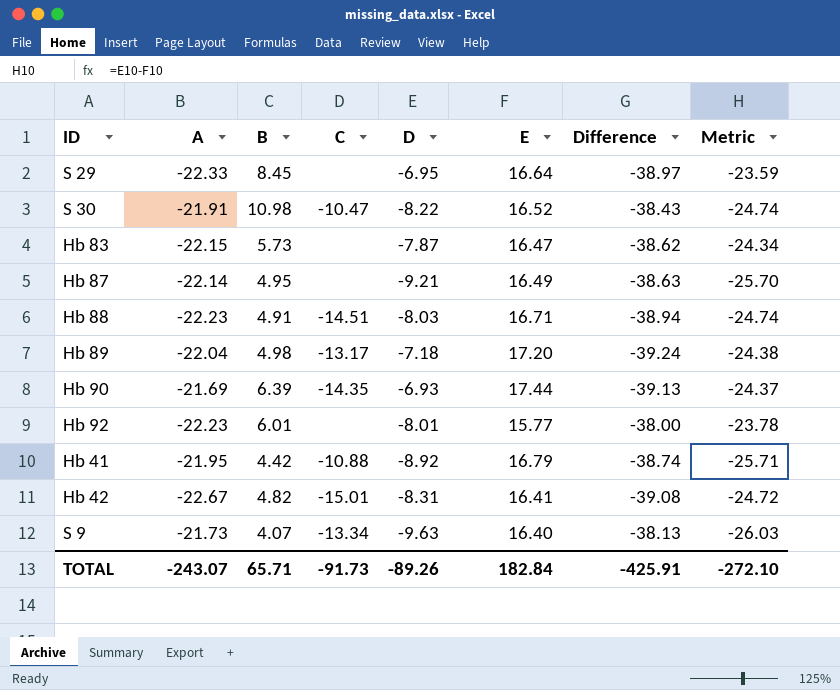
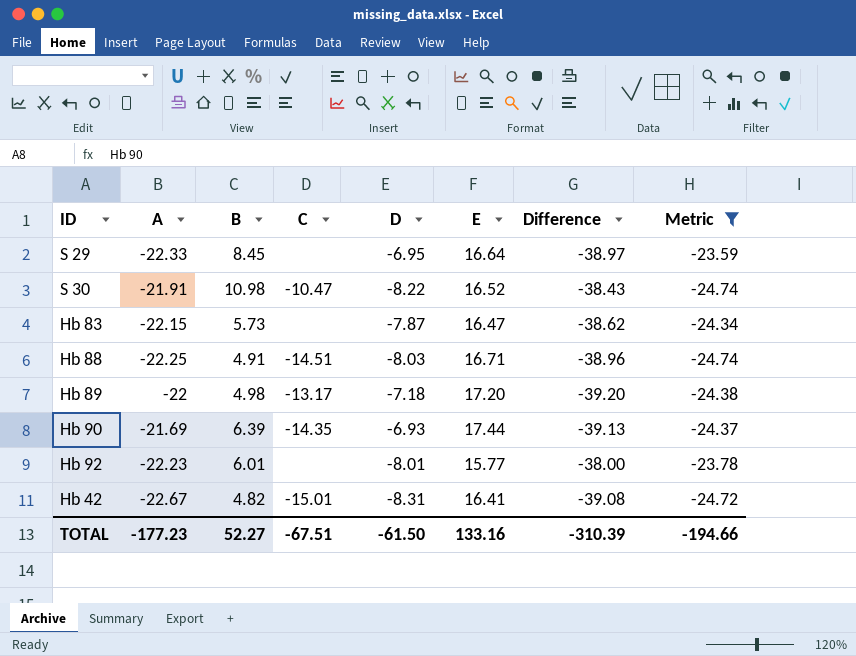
filter: none -> Metric >= -24.74
Hb 88 | A: -22.23 -> -22.25
Hb 88 | Difference: -38.94 -> -38.96
Hb 89 | A: -22.04 -> -22
Hb 89 | Difference: -39.24 -> -39.20
TOTAL | A: -243.07 -> -177.23
TOTAL | B: 65.71 -> 52.27
TOTAL | C: -91.73 -> -67.51
TOTAL | D: -89.26 -> -61.50
TOTAL | E: 182.84 -> 133.16
TOTAL | Difference: -425.91 -> -310.39
TOTAL | Metric: -272.10 -> -194.66

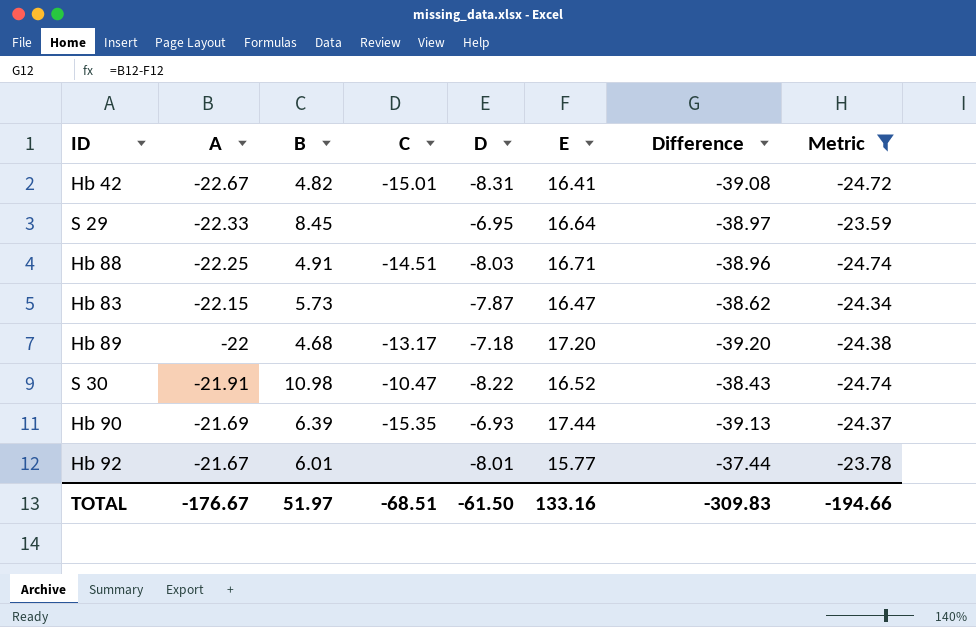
row order: none -> A ascending
Hb 89 | B: 4.98 -> 4.68
Hb 90 | C: -14.35 -> -15.35
Hb 92 | A: -22.23 -> -21.67
Hb 92 | Difference: -38.00 -> -37.44
TOTAL | A: -177.23 -> -176.67
TOTAL | B: 52.27 -> 51.97
TOTAL | C: -67.51 -> -68.51
TOTAL | Difference: -310.39 -> -309.83

